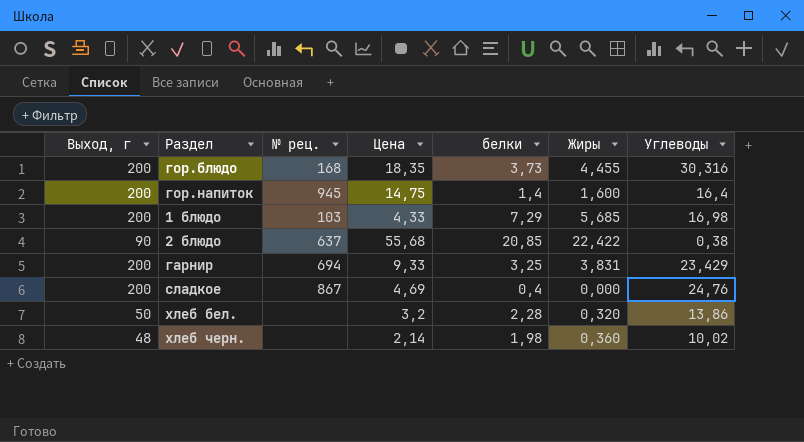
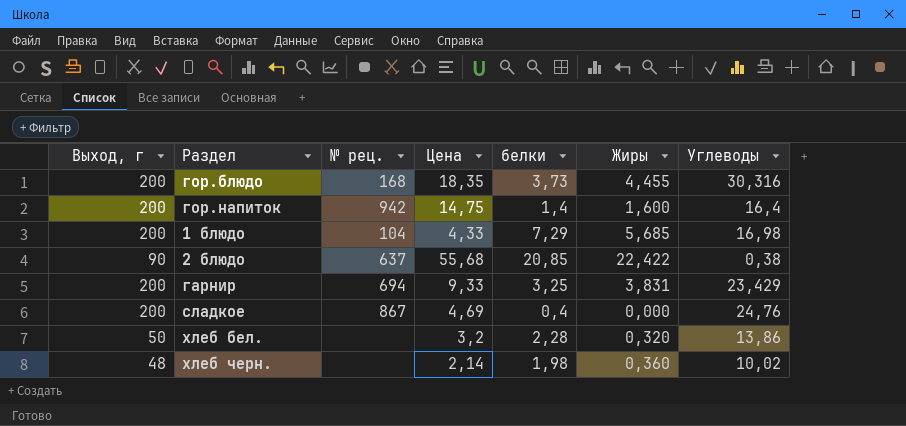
гор.напиток | № рец.: 945 -> 942
1 блюдо | № рец.: 103 -> 104

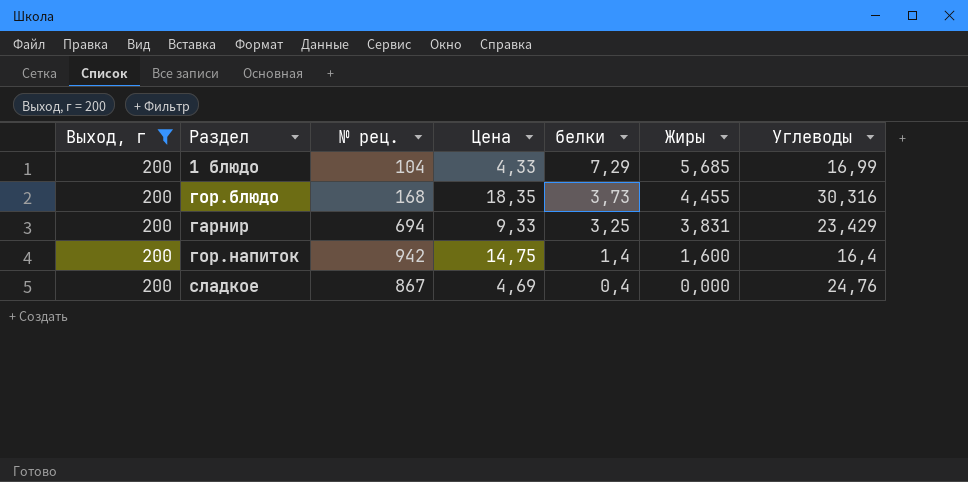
filter: none -> Выход, г = 200
row order: none -> белки descending
1 блюдо | Углеводы: 16,98 -> 16,99

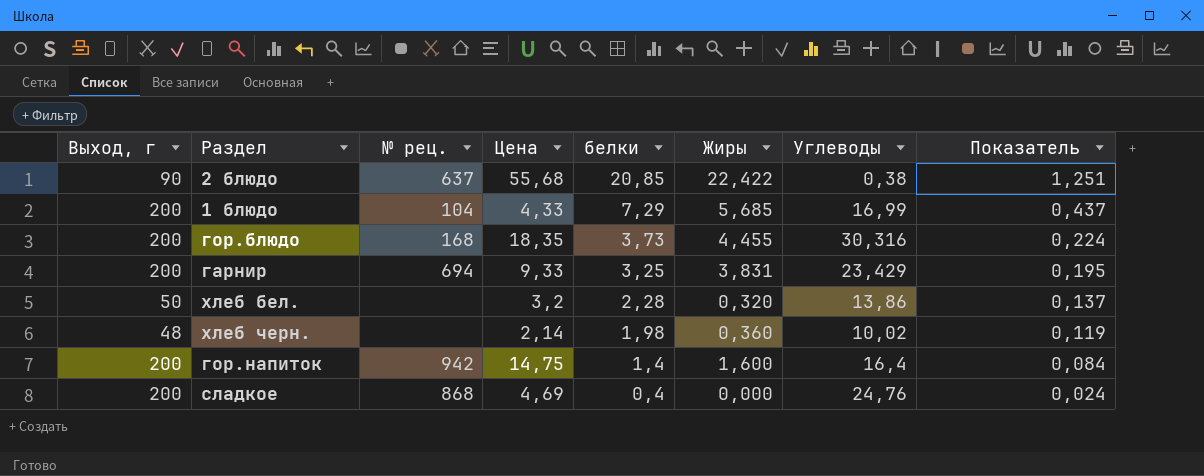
filter: Выход, г = 200 -> none
column Показатель | formula: none -> [белки] * 0,06
сладкое | № рец.: 867 -> 868

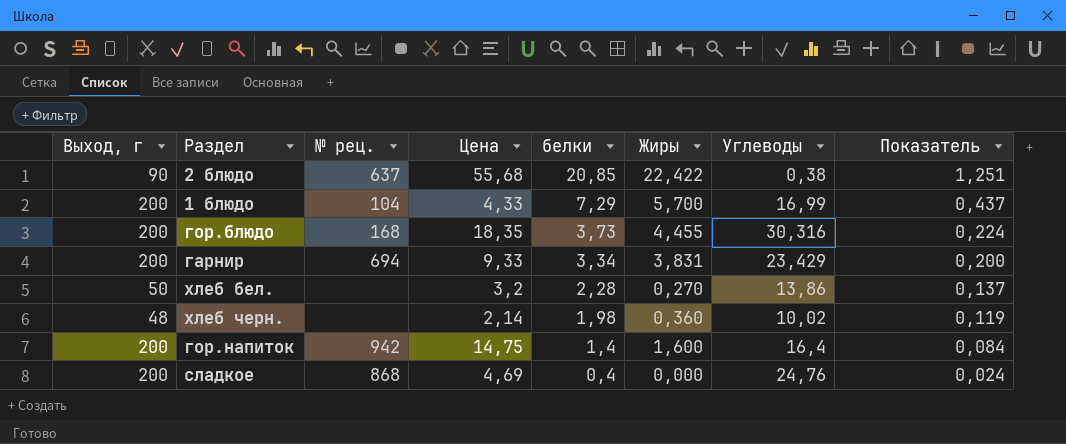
1 блюдо | Жиры: 5,685 -> 5,700
гарнир | белки: 3,25 -> 3,34
гарнир | Показатель: 0,195 -> 0,200
хлеб бел. | Жиры: 0,320 -> 0,270

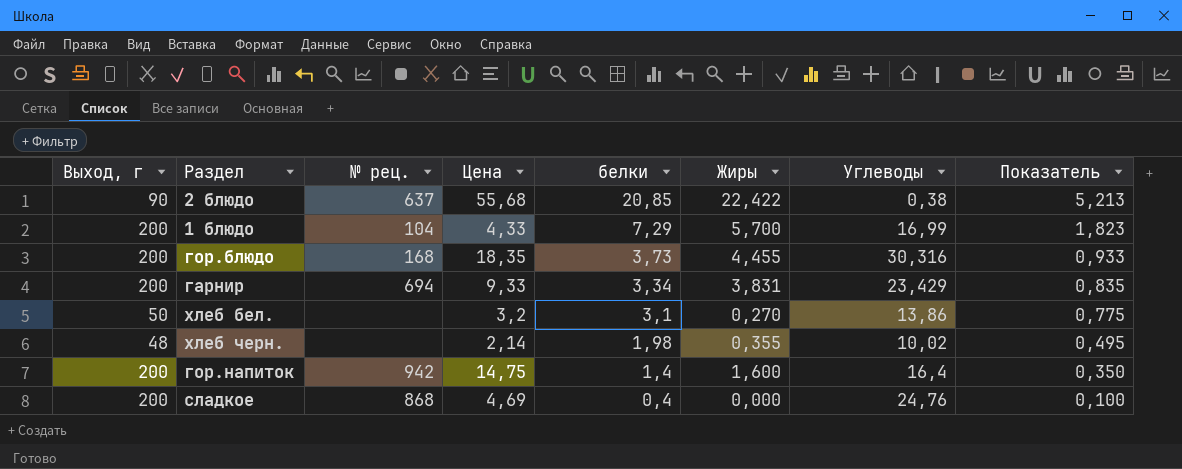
column Показатель | formula: [белки] * 0,06 -> [белки] * 0,25
хлеб бел. | белки: 2,28 -> 3,1
хлеб черн. | Жиры: 0,360 -> 0,355

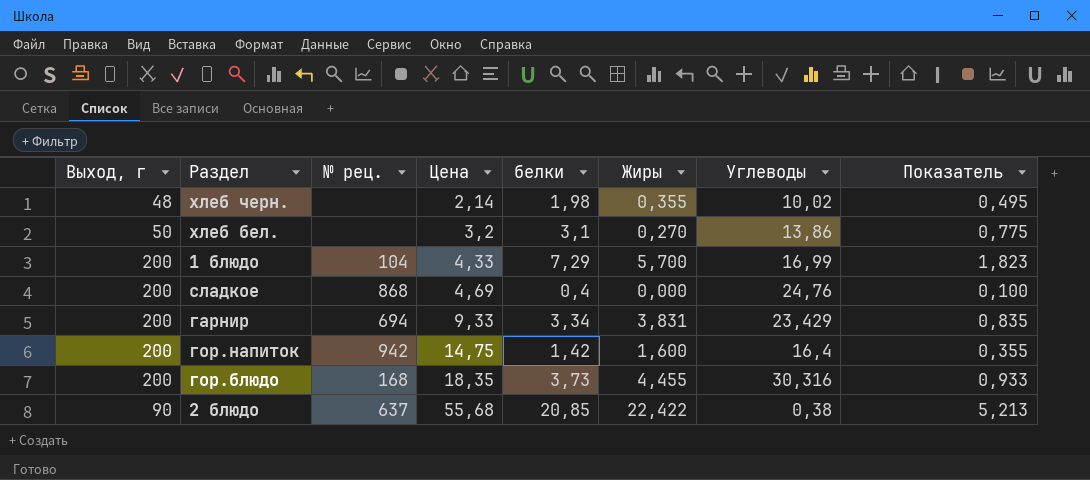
row order: белки descending -> Цена ascending
гор.напиток | белки: 1,4 -> 1,42
гор.напиток | Показатель: 0,350 -> 0,355

